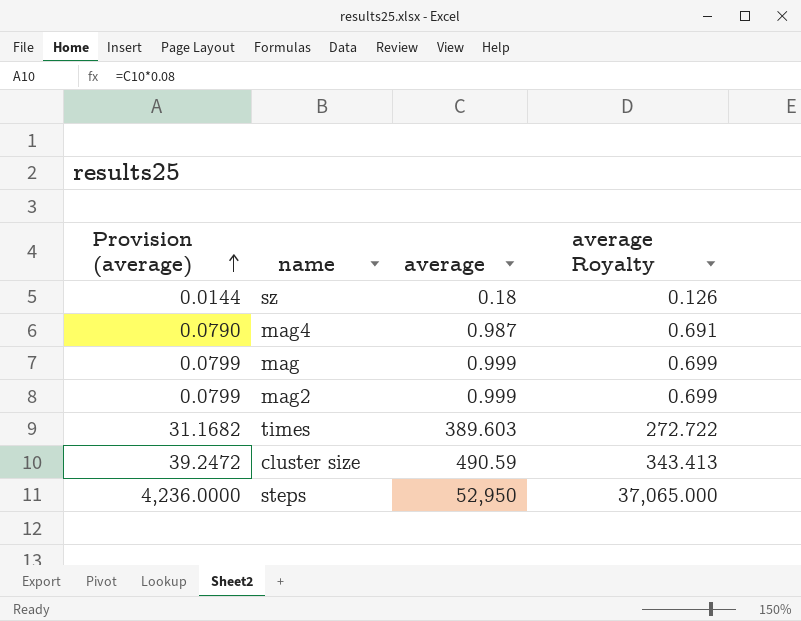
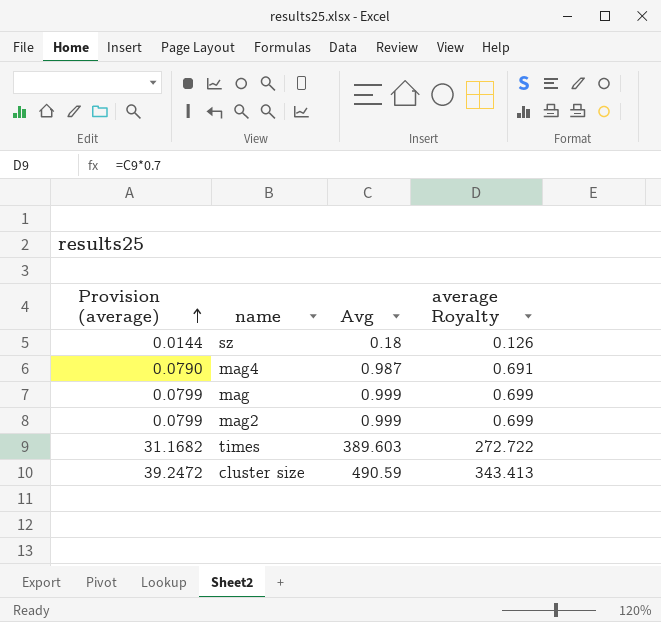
column name: average -> Avg
row steps: 4,236.0000 | 52,950 | 37,065.000 -> none

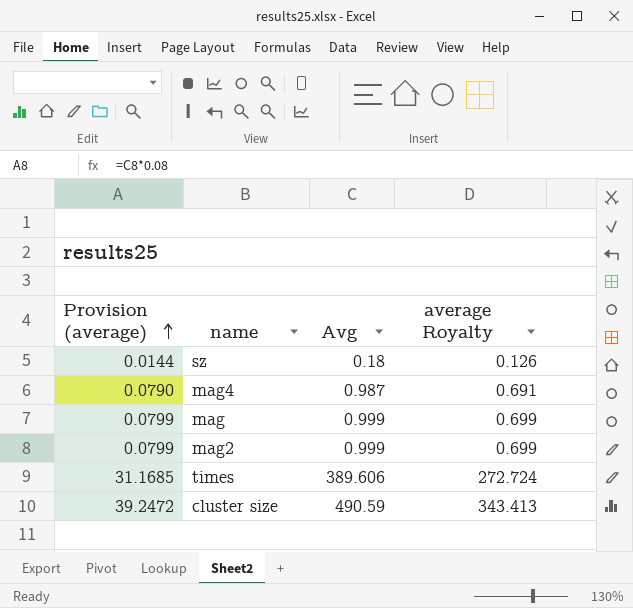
times | Provision (average): 31.1682 -> 31.1685
times | Avg: 389.603 -> 389.606
times | average Royalty: 272.722 -> 272.724

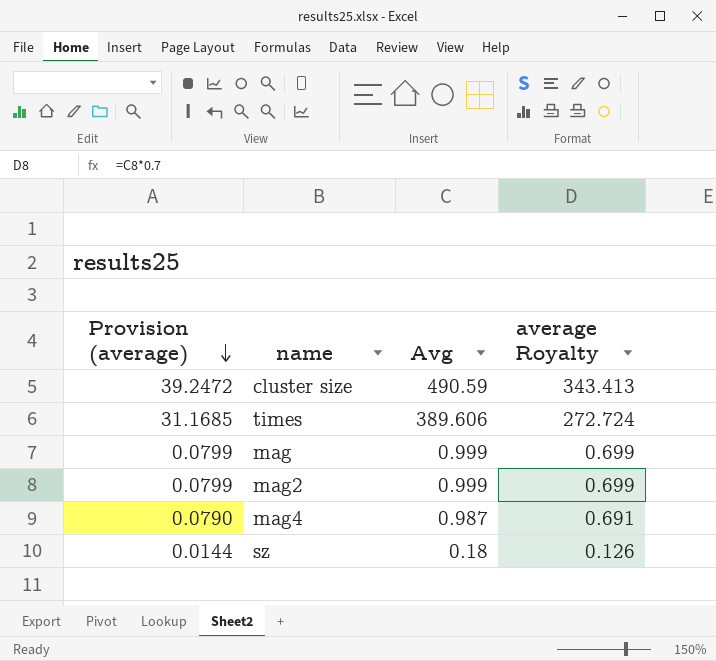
row order: Provision (average) ascending -> Provision (average) descending

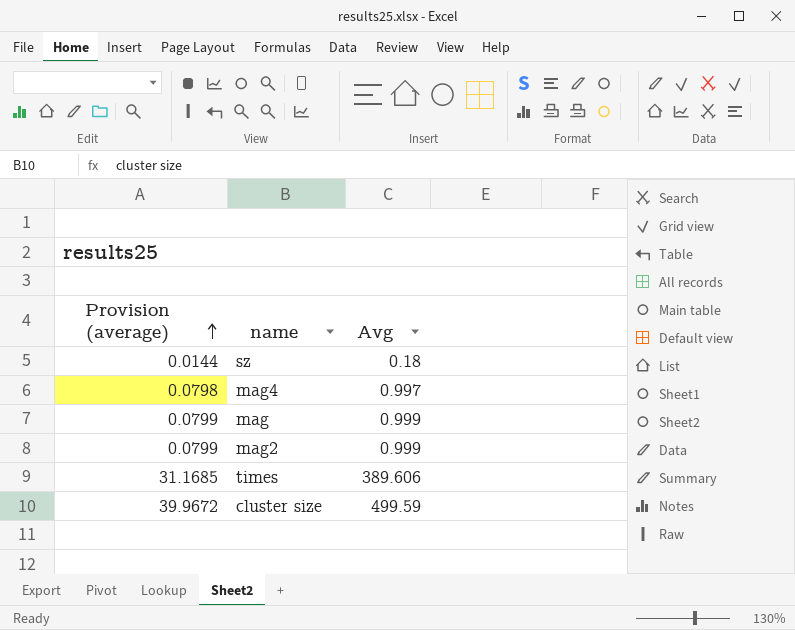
row order: Provision (average) descending -> Provision (average) ascending
column average Royalty | formula: [Avg] * 0.7 -> none
mag4 | Provision (average): 0.0790 -> 0.0798
mag4 | Avg: 0.987 -> 0.997
cluster size | Provision (average): 39.2472 -> 39.9672
cluster size | Avg: 490.59 -> 499.59

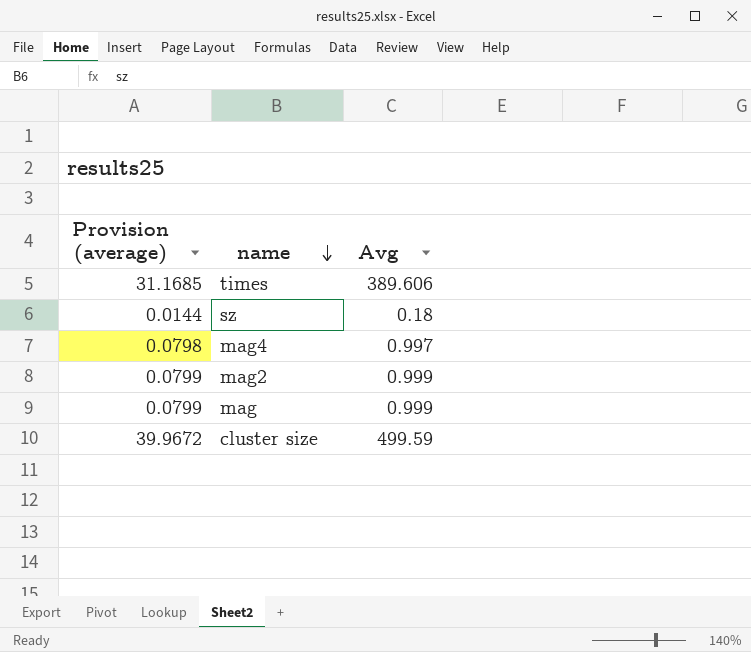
row order: Provision (average) ascending -> name descending

